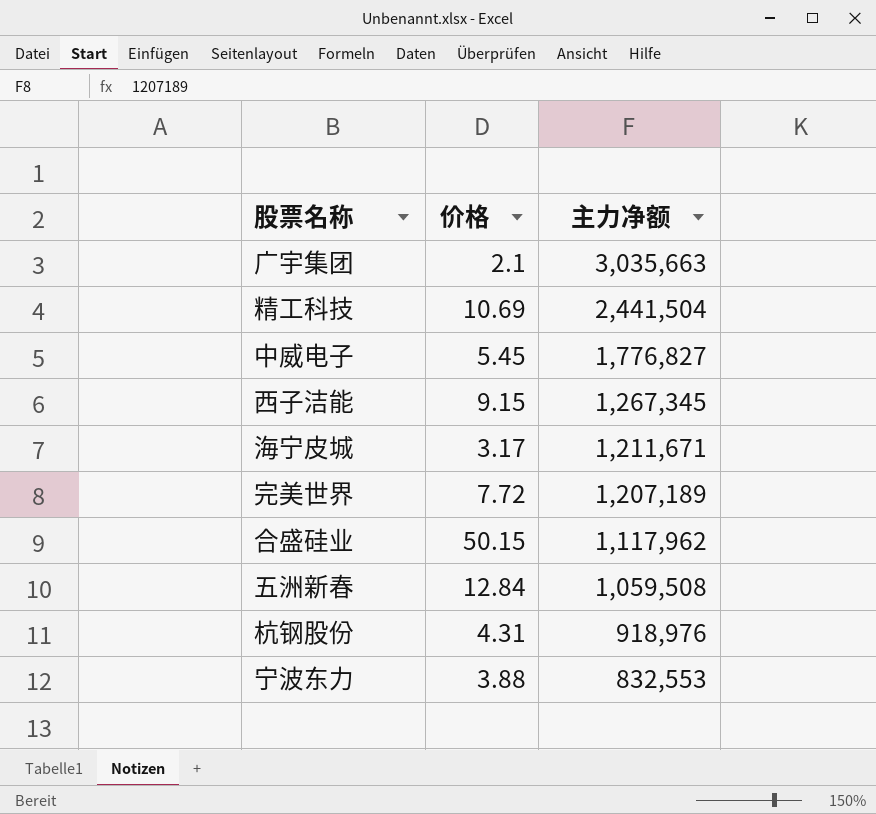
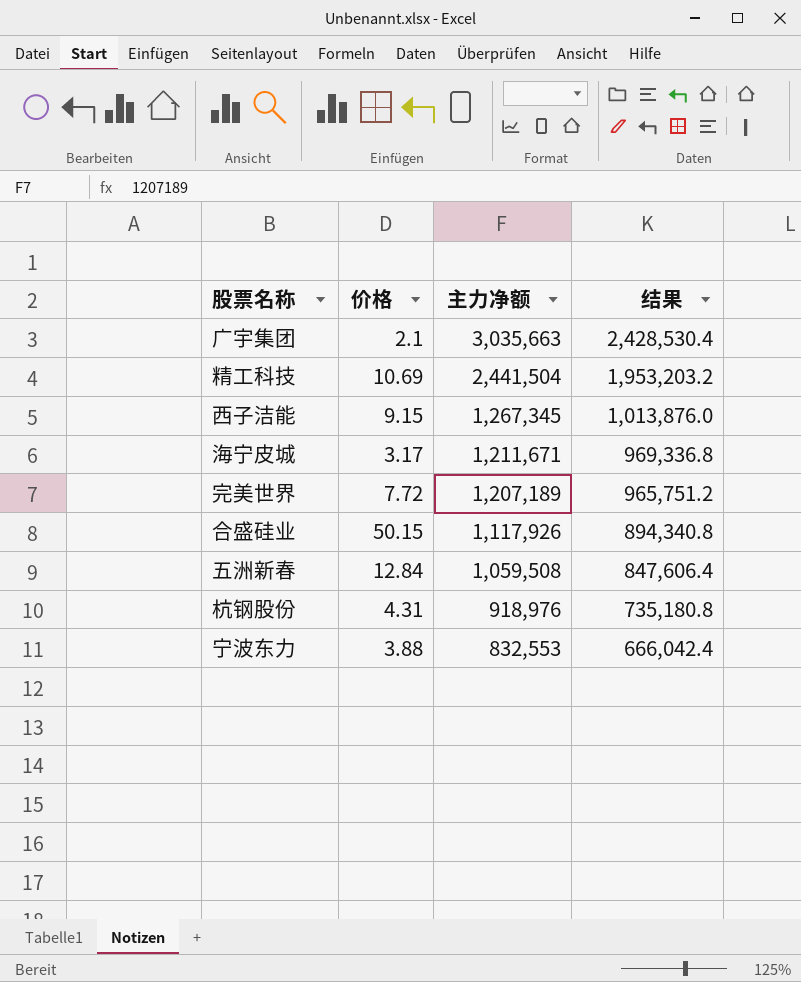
column 结果 | formula: none -> [主力净额] * 0.8
row 中威电子: 5.45 | 1,776,827 -> none
合盛硅业 | 主力净额: 1,117,962 -> 1,117,926

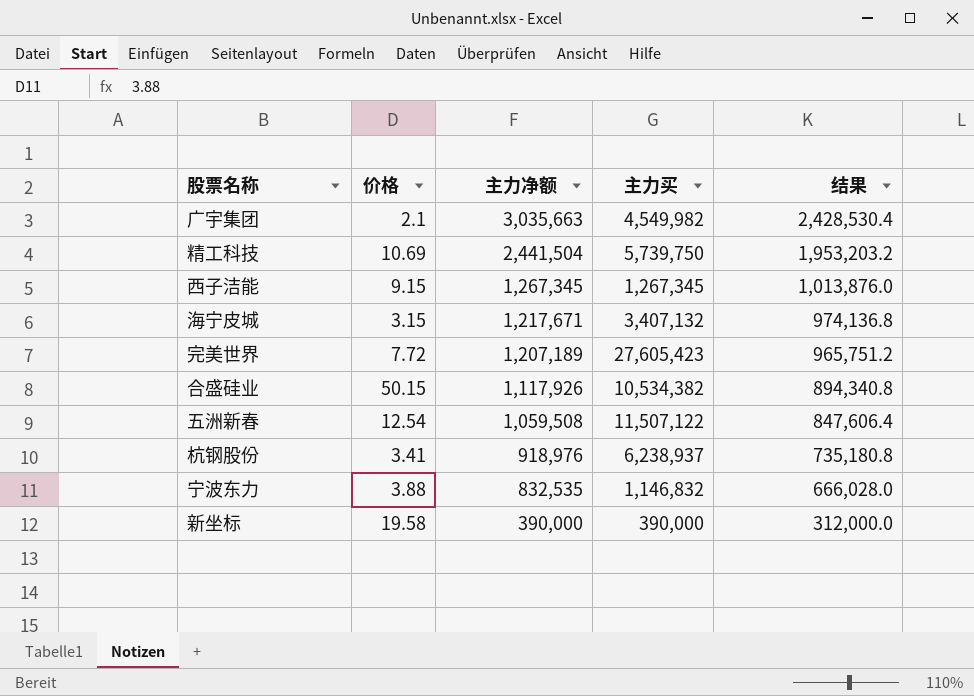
column 主力买 | position: none -> 4
海宁皮城 | 价格: 3.17 -> 3.15
海宁皮城 | 主力净额: 1,211,671 -> 1,217,671
海宁皮城 | 结果: 969,336.8 -> 974,136.8
五洲新春 | 价格: 12.84 -> 12.54
杭钢股份 | 价格: 4.31 -> 3.41
宁波东力 | 主力净额: 832,553 -> 832,535
宁波东力 | 结果: 666,042.4 -> 666,028.0
row 新坐标: none -> 19.58 | 390,000 | 390,000 | 312,000.0

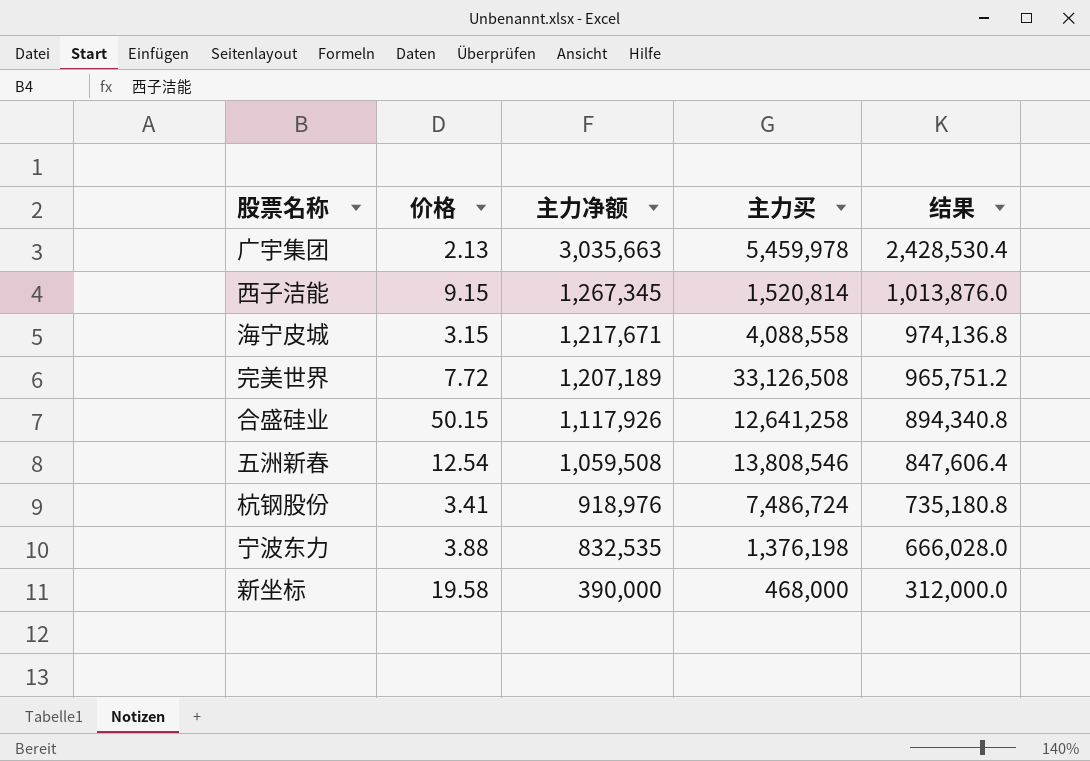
row 精工科技: 10.69 | 2,441,504 | 5,739,750 | 1,953,203.2 -> none
广宇集团 | 价格: 2.1 -> 2.13
广宇集团 | 主力买: 4,549,982 -> 5,459,978
西子洁能 | 主力买: 1,267,345 -> 1,520,814
海宁皮城 | 主力买: 3,407,132 -> 4,088,558
完美世界 | 主力买: 27,605,423 -> 33,126,508
合盛硅业 | 主力买: 10,534,382 -> 12,641,258
五洲新春 | 主力买: 11,507,122 -> 13,808,546
杭钢股份 | 主力买: 6,238,937 -> 7,486,724
宁波东力 | 主力买: 1,146,832 -> 1,376,198
新坐标 | 主力买: 390,000 -> 468,000

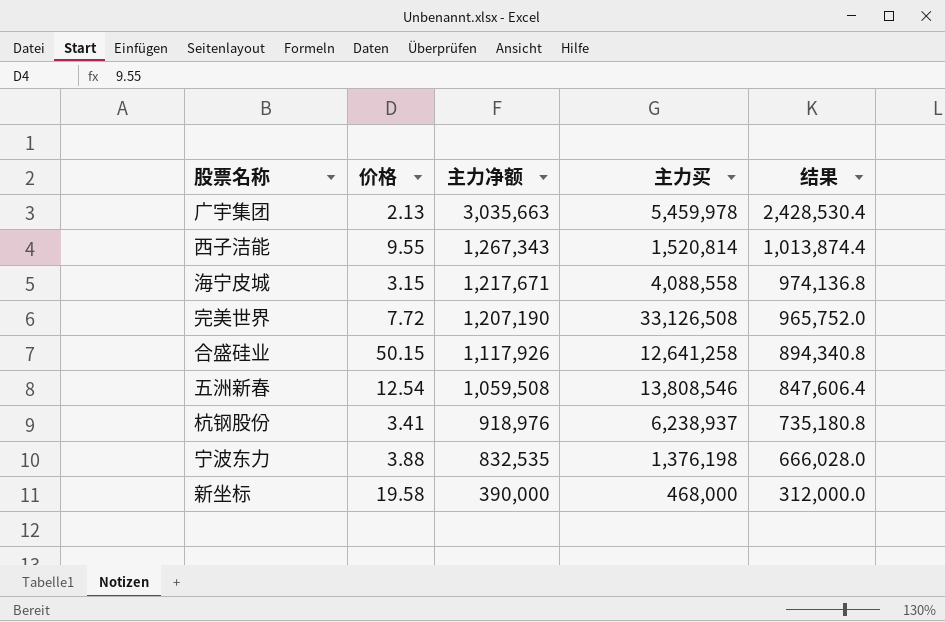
西子洁能 | 价格: 9.15 -> 9.55
西子洁能 | 主力净额: 1,267,345 -> 1,267,343
西子洁能 | 结果: 1,013,876.0 -> 1,013,874.4
完美世界 | 主力净额: 1,207,189 -> 1,207,190
完美世界 | 结果: 965,751.2 -> 965,752.0
杭钢股份 | 主力买: 7,486,724 -> 6,238,937

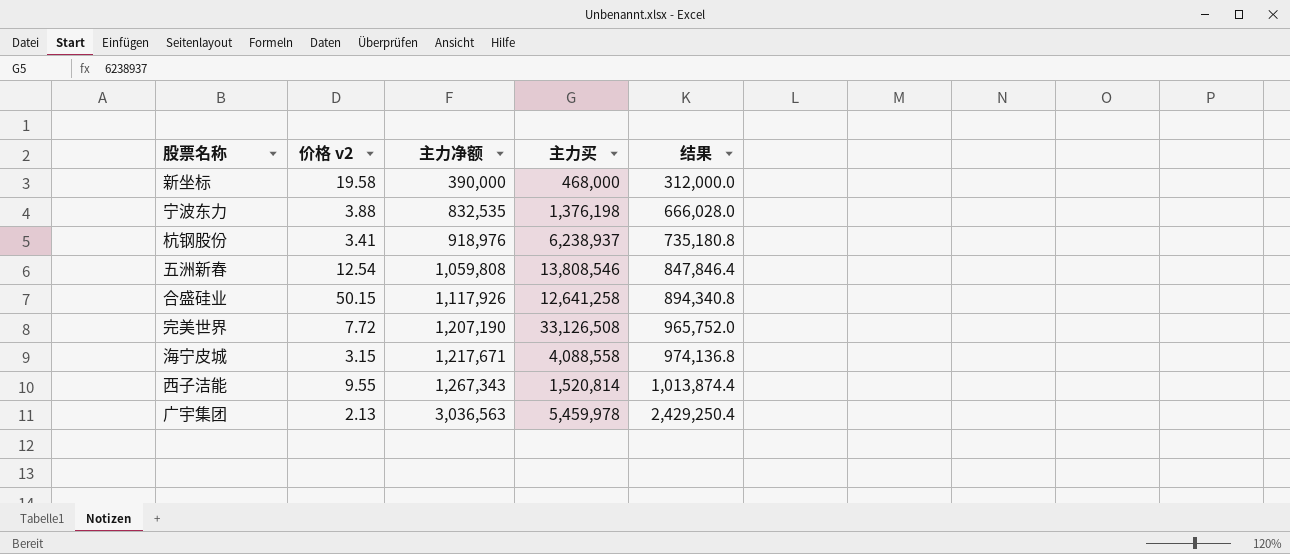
row order: 主力净额 descending -> 主力净额 ascending
column name: 价格 -> 价格 v2
五洲新春 | 主力净额: 1,059,508 -> 1,059,808
五洲新春 | 结果: 847,606.4 -> 847,846.4
广宇集团 | 主力净额: 3,035,663 -> 3,036,563
广宇集团 | 结果: 2,428,530.4 -> 2,429,250.4

